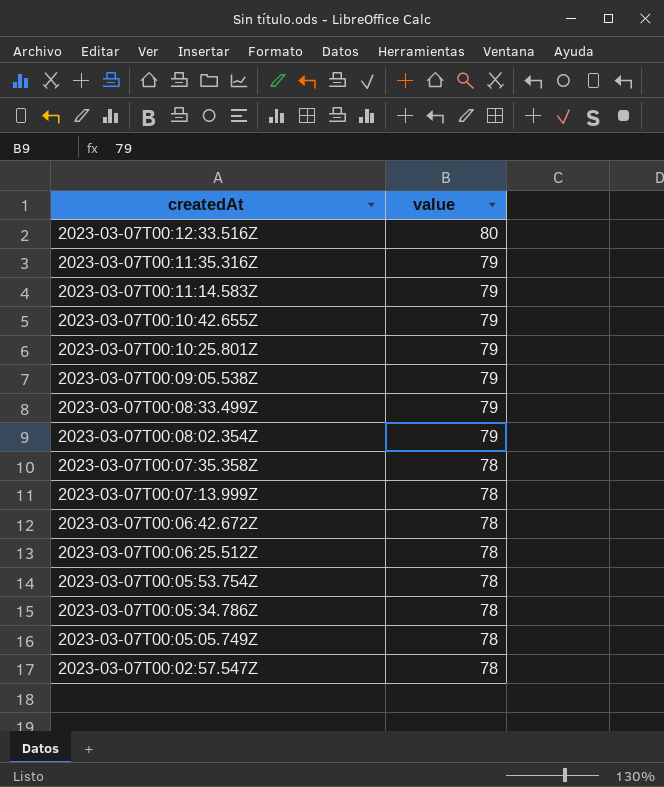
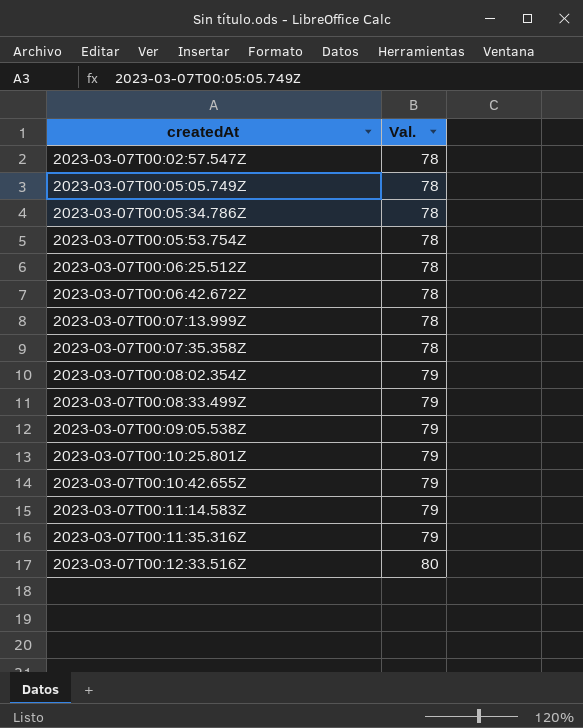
row order: createdAt descending -> createdAt ascending
column name: value -> Val.

